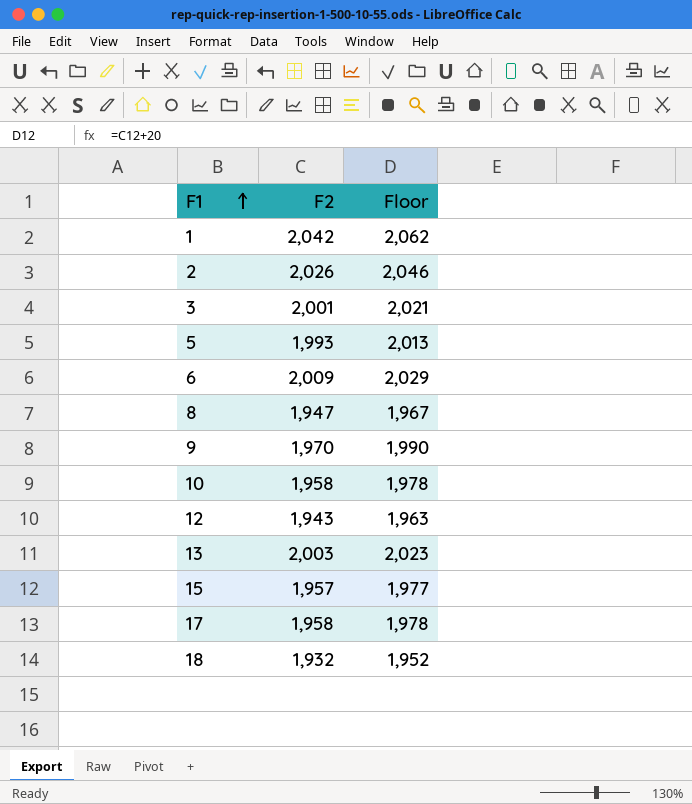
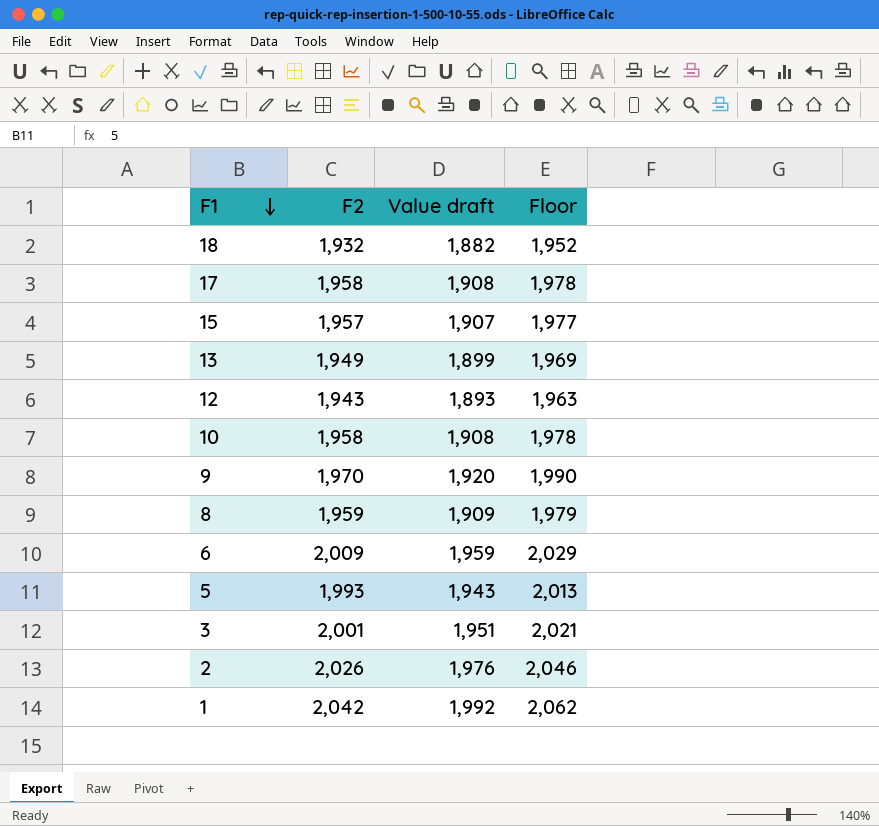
row order: F1 ascending -> F1 descending
column Value draft | formula: none -> [F2] - 50
13 | F2: 2,003 -> 1,949
13 | Floor: 2,023 -> 1,969
8 | F2: 1,947 -> 1,959
8 | Floor: 1,967 -> 1,979

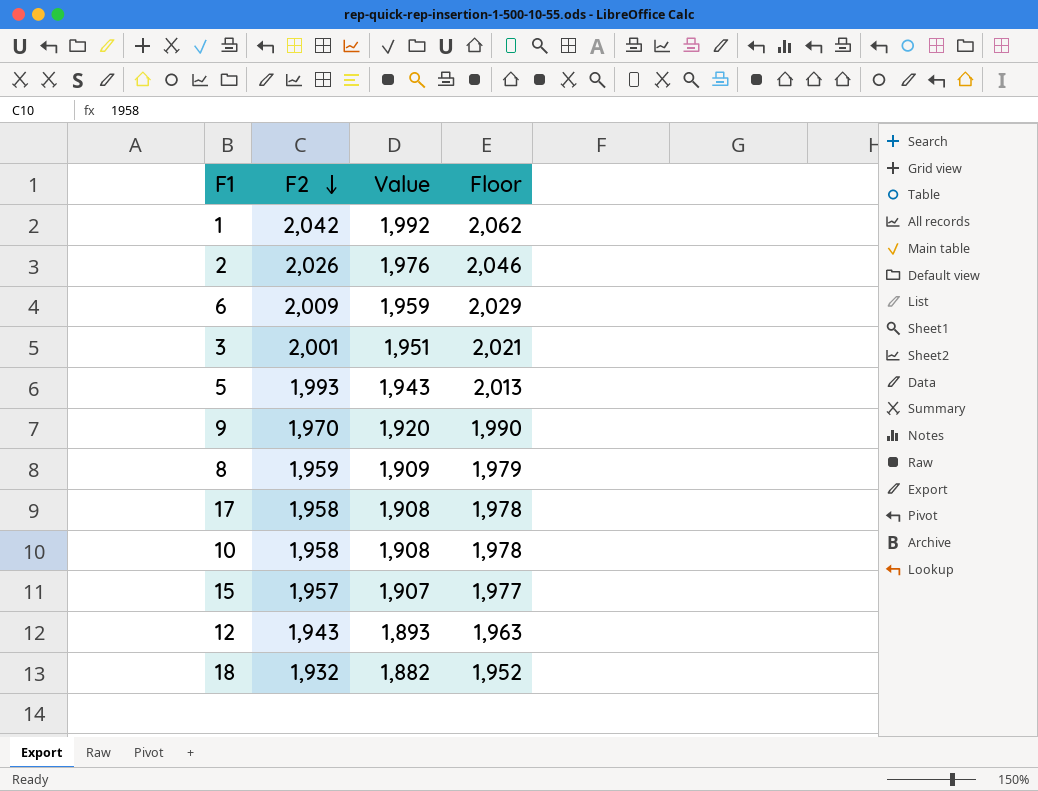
row order: F1 descending -> F2 descending
column name: Value draft -> Value
row 13: 1,949 | 1,899 | 1,969 -> none

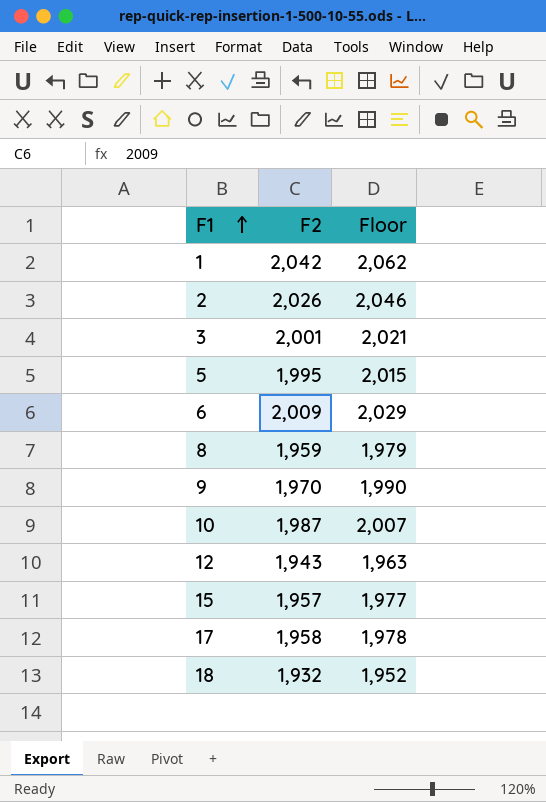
row order: F2 descending -> F1 ascending
column Value | formula: [F2] - 50 -> none
5 | F2: 1,993 -> 1,995
5 | Floor: 2,013 -> 2,015
10 | F2: 1,958 -> 1,987
10 | Floor: 1,978 -> 2,007

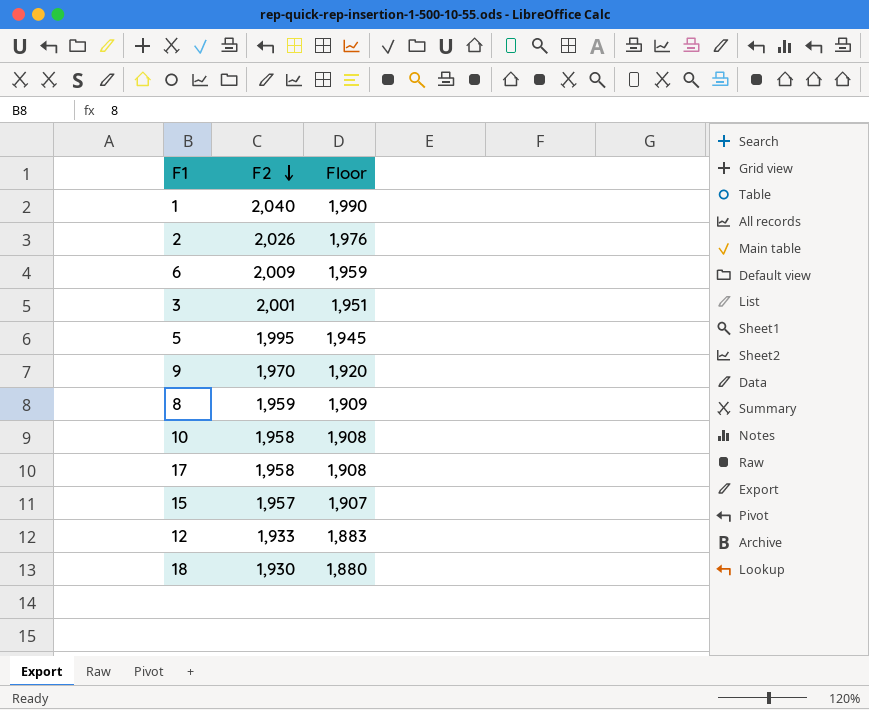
row order: F1 ascending -> F2 descending
column Floor | formula: [F2] + 20 -> [F2] - 50
1 | F2: 2,042 -> 2,040
10 | F2: 1,987 -> 1,958
12 | F2: 1,943 -> 1,933
18 | F2: 1,932 -> 1,930

